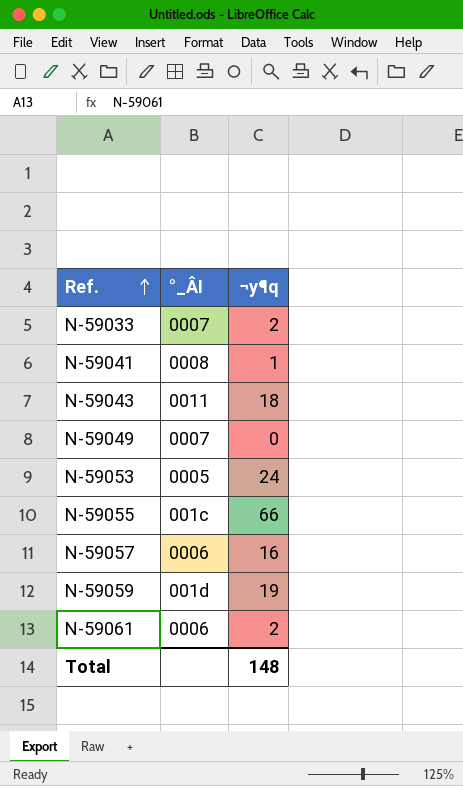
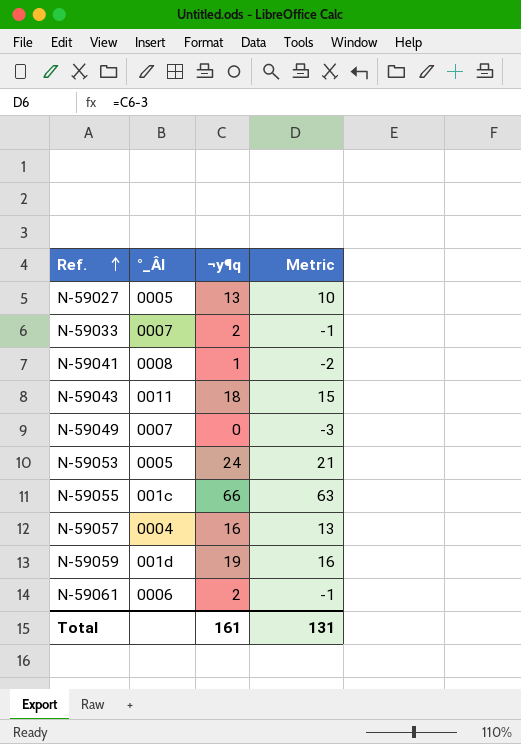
column Metric | formula: none -> [¬y¶q] - 3
row N-59027: none -> 0005 | 13 | 10
N-59057 | °_ÂI: 0006 -> 0004
Total | ¬y¶q: 148 -> 161

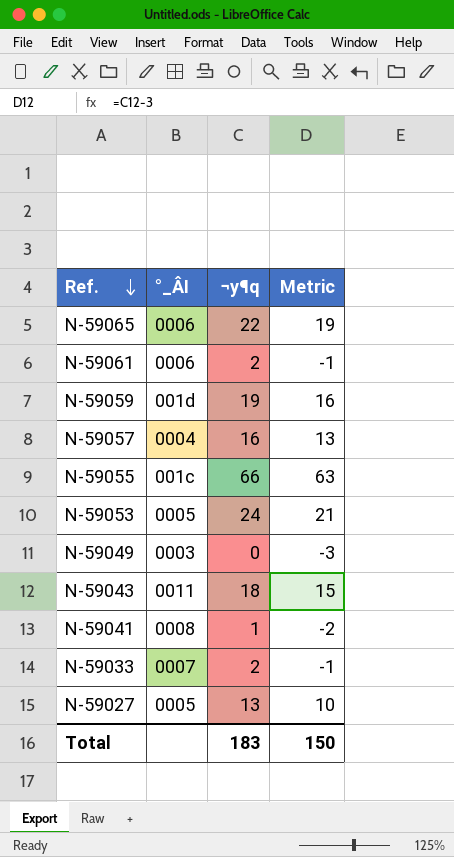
row order: Ref. ascending -> Ref. descending
row N-59065: none -> 0006 | 22 | 19
N-59049 | °_ÂI: 0007 -> 0003
Total | ¬y¶q: 161 -> 183
Total | Metric: 131 -> 150

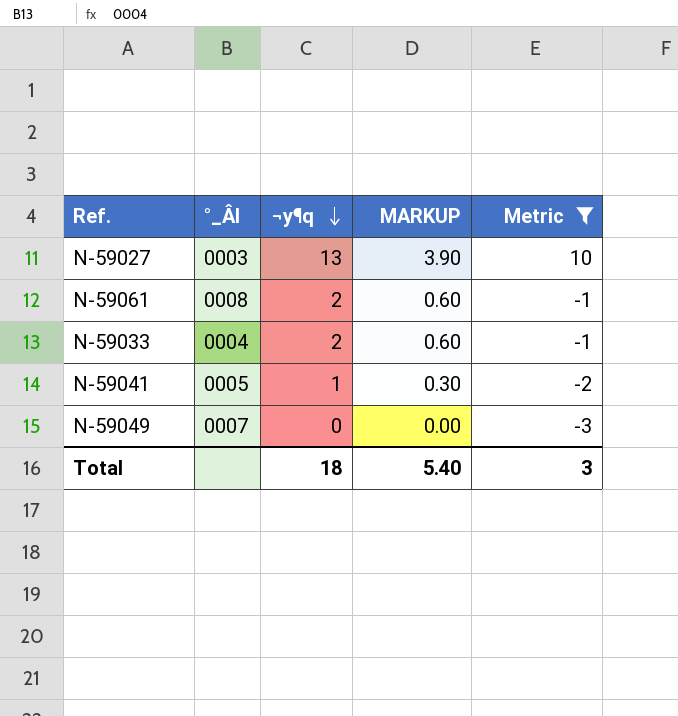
filter: none -> Metric <= 10
row order: Ref. descending -> ¬y¶q descending
column MARKUP | formula: none -> [¬y¶q] * 0.3
N-59027 | °_ÂI: 0005 -> 0003
N-59061 | °_ÂI: 0006 -> 0008
N-59033 | °_ÂI: 0007 -> 0004
N-59041 | °_ÂI: 0008 -> 0005
N-59049 | °_ÂI: 0003 -> 0007
Total | ¬y¶q: 183 -> 18
Total | Metric: 150 -> 3

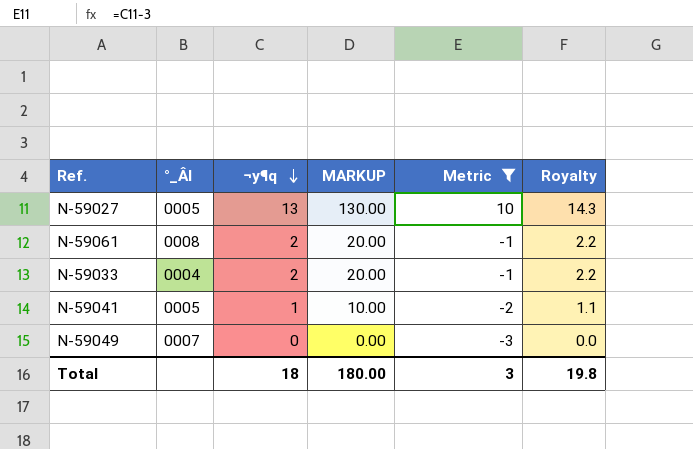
column MARKUP | formula: [¬y¶q] * 0.3 -> [¬y¶q] * 10
column Royalty | formula: none -> [¬y¶q] * 1.1
N-59027 | °_ÂI: 0003 -> 0005
Total | MARKUP: 5.40 -> 180.00

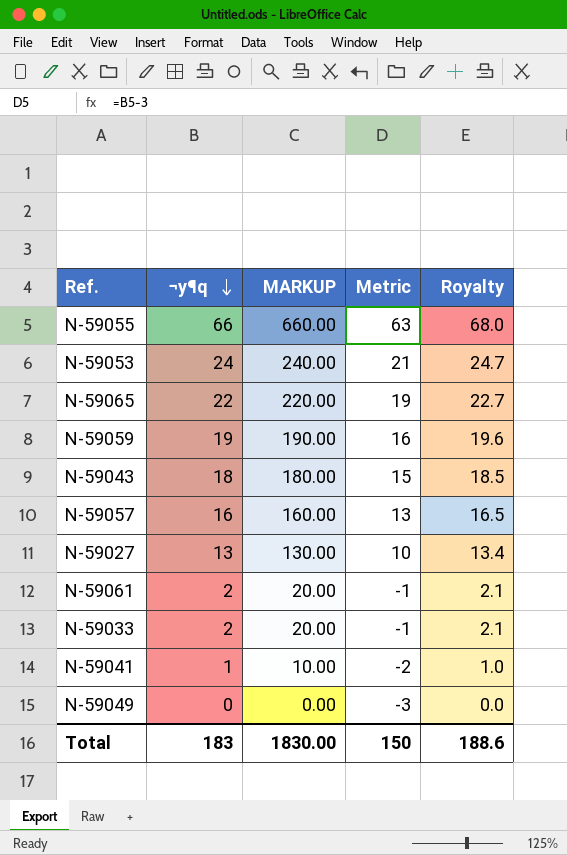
filter: Metric <= 10 -> none
column °_ÂI | position: 2 -> none
column Royalty | formula: [¬y¶q] * 1.1 -> [¬y¶q] * 1.03
Total | ¬y¶q: 18 -> 183
Total | MARKUP: 180.00 -> 1830.00
Total | Metric: 3 -> 150
Total | Royalty: 19.8 -> 188.6

